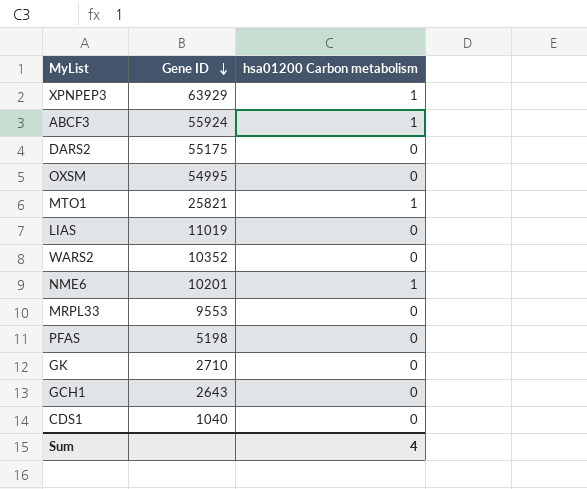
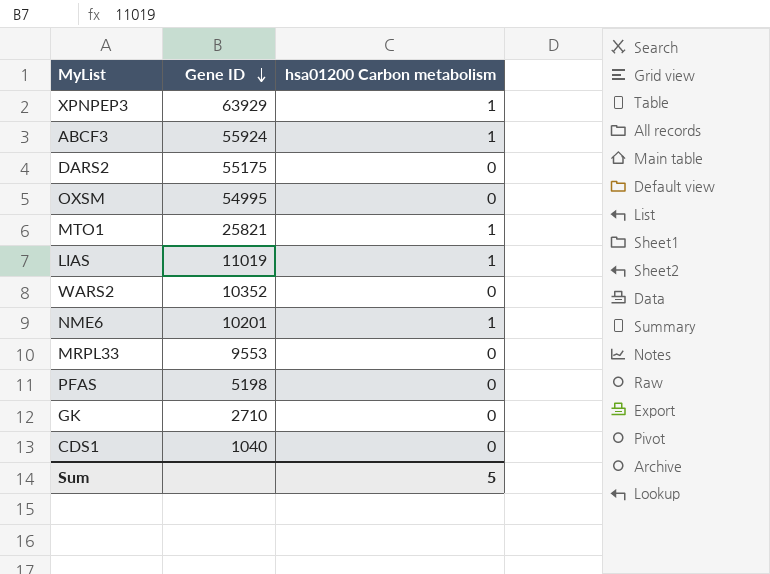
row GCH1: 2643 | 0 -> none
LIAS | hsa01200 Carbon metabolism: 0 -> 1
Sum | hsa01200 Carbon metabolism: 4 -> 5

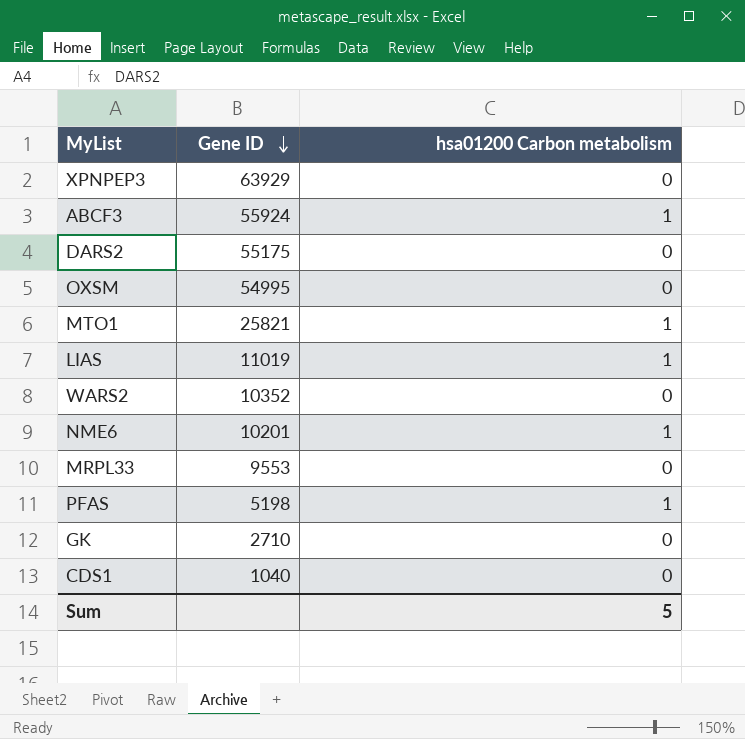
XPNPEP3 | hsa01200 Carbon metabolism: 1 -> 0
PFAS | hsa01200 Carbon metabolism: 0 -> 1

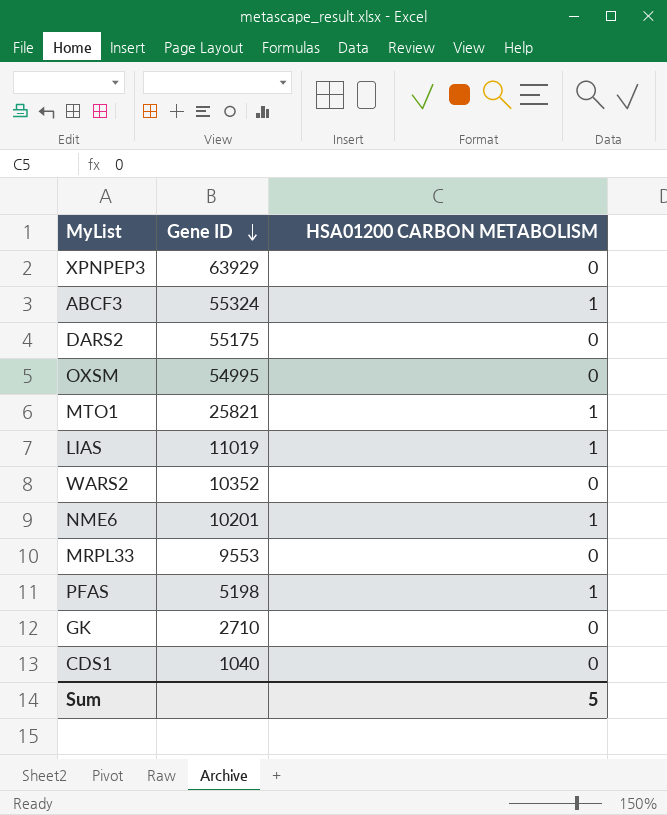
column name: hsa01200 Carbon metabolism -> HSA01200 CARBON METABOLISM
ABCF3 | Gene ID: 55924 -> 55324

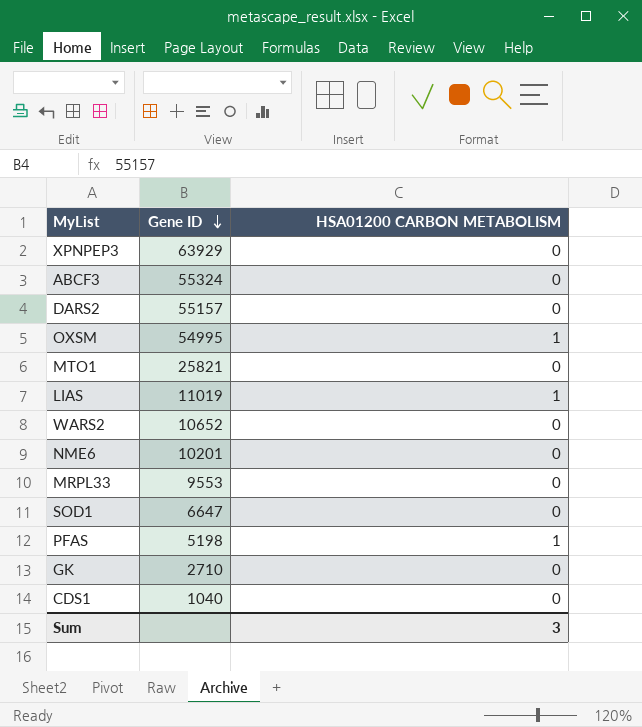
ABCF3 | HSA01200 CARBON METABOLISM: 1 -> 0
DARS2 | Gene ID: 55175 -> 55157
OXSM | HSA01200 CARBON METABOLISM: 0 -> 1
MTO1 | HSA01200 CARBON METABOLISM: 1 -> 0
WARS2 | Gene ID: 10352 -> 10652
NME6 | HSA01200 CARBON METABOLISM: 1 -> 0
row SOD1: none -> 6647 | 0
Sum | HSA01200 CARBON METABOLISM: 5 -> 3

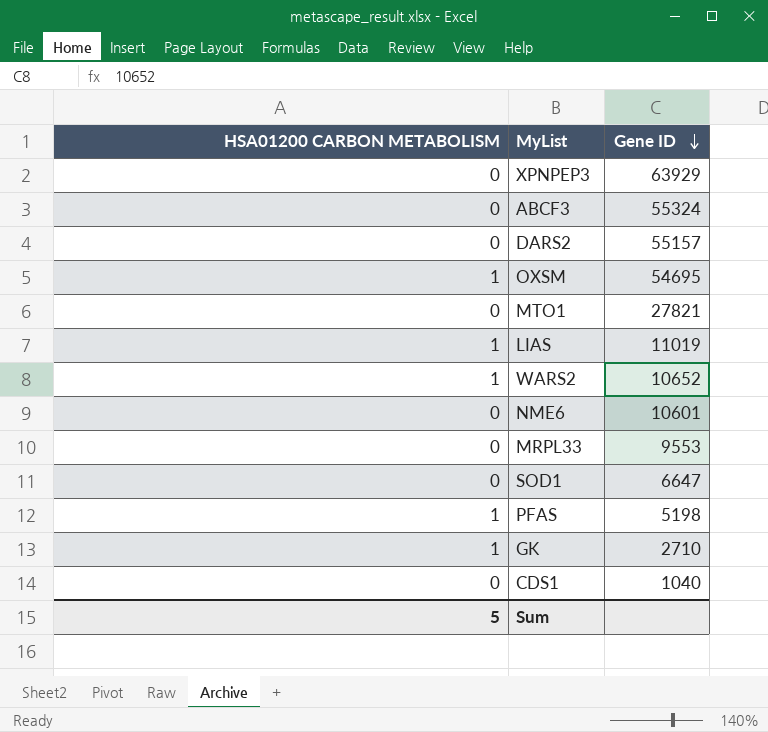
column HSA01200 CARBON METABOLISM | position: 3 -> 1
OXSM | Gene ID: 54995 -> 54695
MTO1 | Gene ID: 25821 -> 27821
WARS2 | HSA01200 CARBON METABOLISM: 0 -> 1
NME6 | Gene ID: 10201 -> 10601
GK | HSA01200 CARBON METABOLISM: 0 -> 1
Sum | HSA01200 CARBON METABOLISM: 3 -> 5

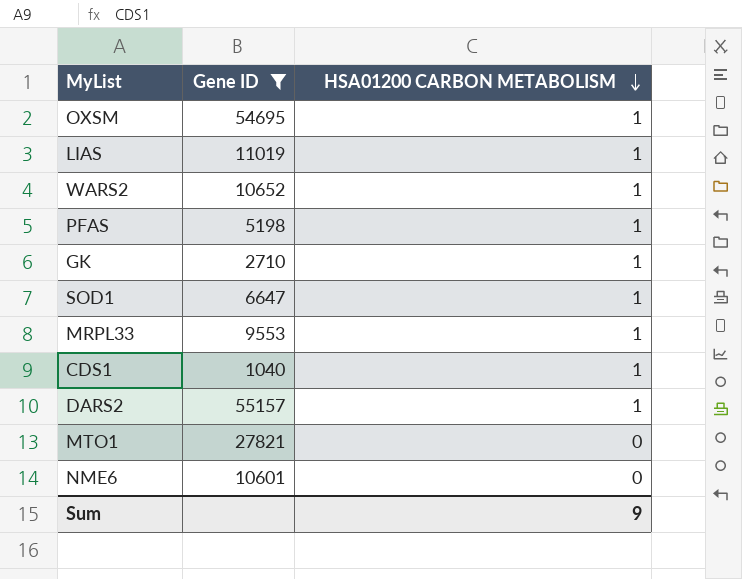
filter: none -> Gene ID <= 55157
row order: Gene ID descending -> HSA01200 CARBON METABOLISM descending
column HSA01200 CARBON METABOLISM | position: 1 -> 3
SOD1 | HSA01200 CARBON METABOLISM: 0 -> 1
MRPL33 | HSA01200 CARBON METABOLISM: 0 -> 1
CDS1 | HSA01200 CARBON METABOLISM: 0 -> 1
DARS2 | HSA01200 CARBON METABOLISM: 0 -> 1
Sum | HSA01200 CARBON METABOLISM: 5 -> 9

